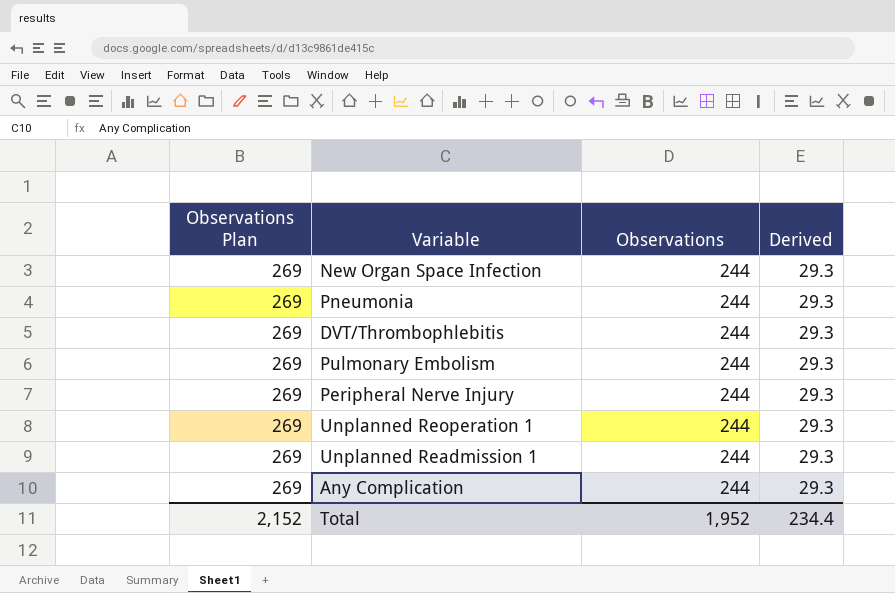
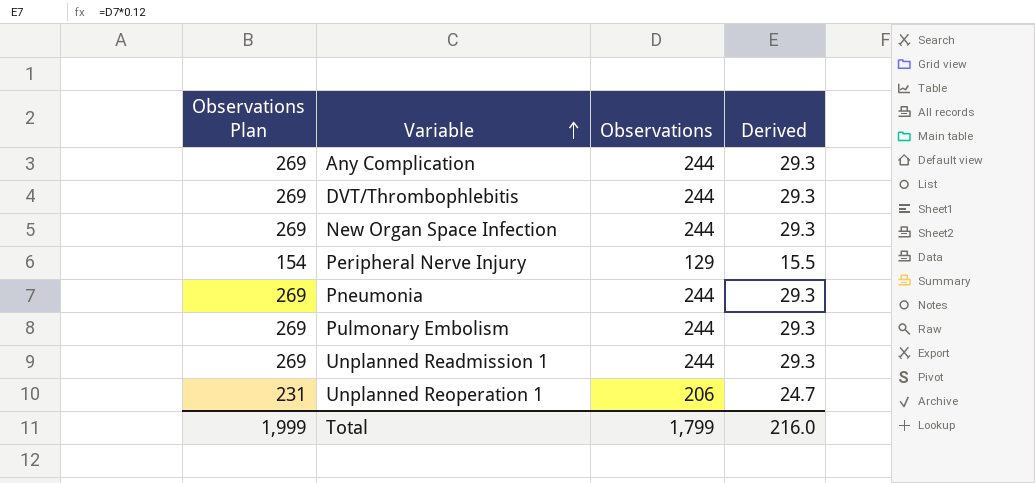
row order: none -> Variable ascending
Peripheral Nerve Injury | Observations Plan: 269 -> 154
Peripheral Nerve Injury | Observations: 244 -> 129
Peripheral Nerve Injury | Derived: 29.3 -> 15.5
Unplanned Reoperation 1 | Observations Plan: 269 -> 231
Unplanned Reoperation 1 | Observations: 244 -> 206
Unplanned Reoperation 1 | Derived: 29.3 -> 24.7
Total | Observations Plan: 2,152 -> 1,999
Total | Observations: 1,952 -> 1,799
Total | Derived: 234.4 -> 216.0

